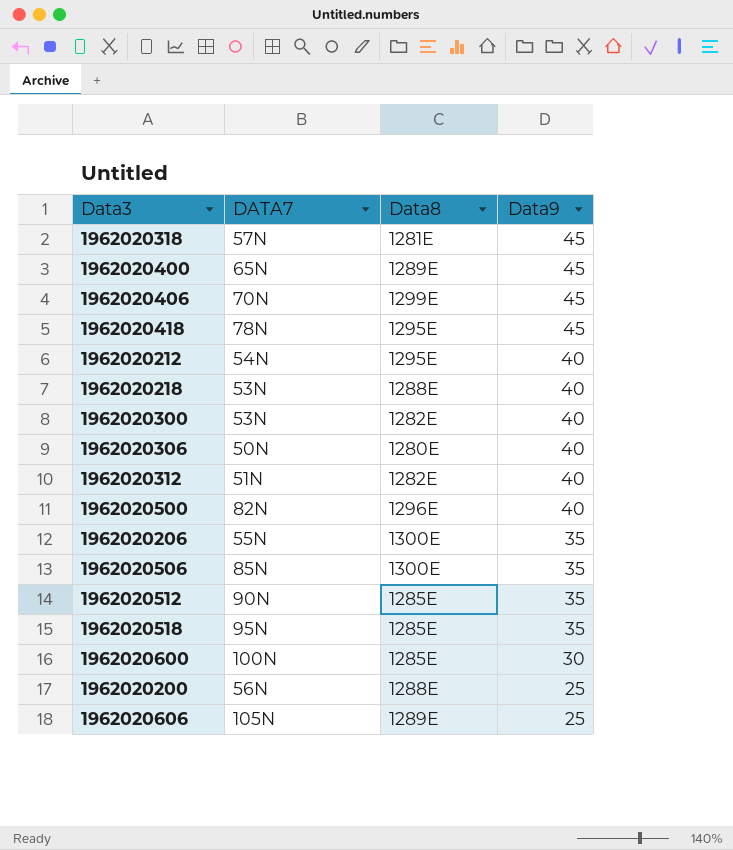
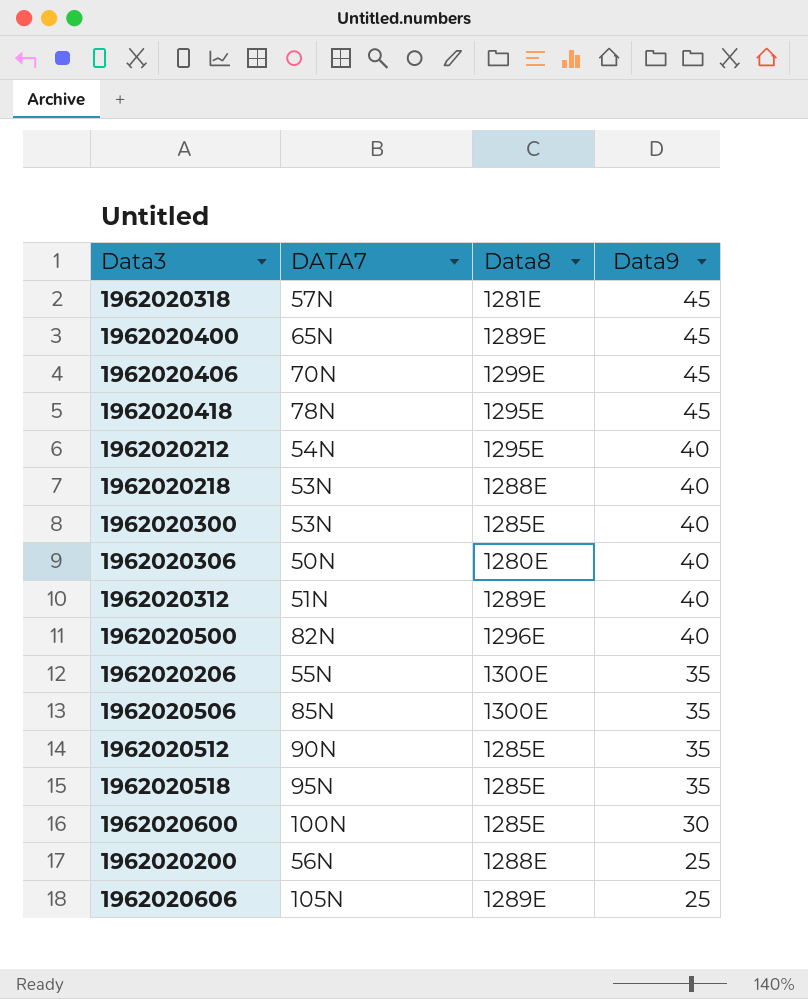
1962020300 | Data8: 1282E -> 1285E
1962020312 | Data8: 1282E -> 1289E

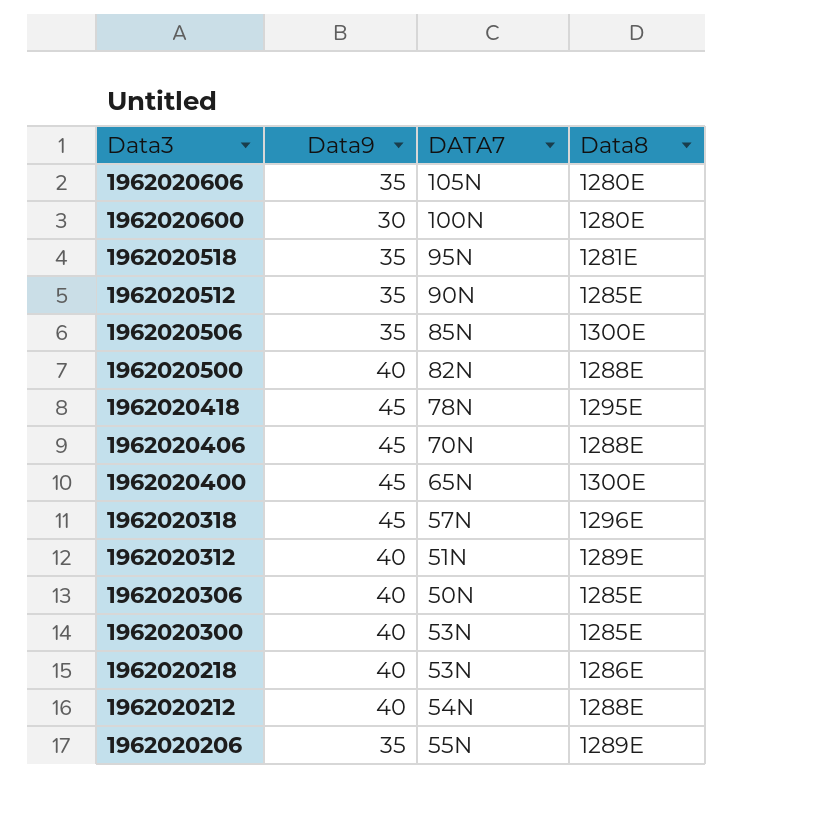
row order: Data9 descending -> Data3 descending
column Data9 | position: 4 -> 2
row 1962020200: 56N | 1288E | 25 -> none
1962020606 | Data9: 25 -> 35
1962020606 | Data8: 1289E -> 1280E
1962020600 | Data8: 1285E -> 1280E
1962020518 | Data8: 1285E -> 1281E
1962020500 | Data8: 1296E -> 1288E
1962020406 | Data8: 1299E -> 1288E
1962020400 | Data8: 1289E -> 1300E
1962020318 | Data8: 1281E -> 1296E
1962020306 | Data8: 1280E -> 1285E
1962020218 | Data8: 1288E -> 1286E
1962020212 | Data8: 1295E -> 1288E
1962020206 | Data8: 1300E -> 1289E

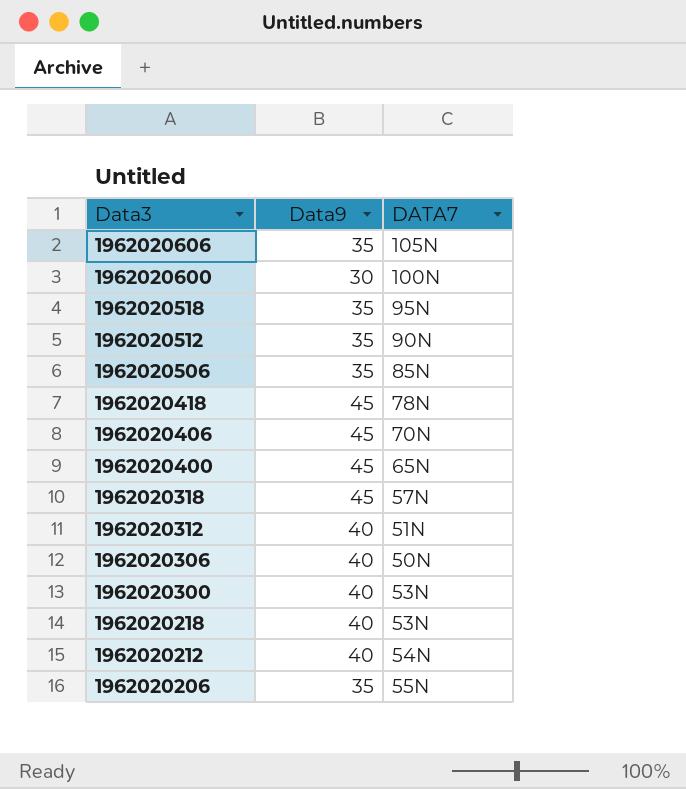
column Data8 | position: 4 -> none
row 1962020500: 40 | 82N | 1288E -> none

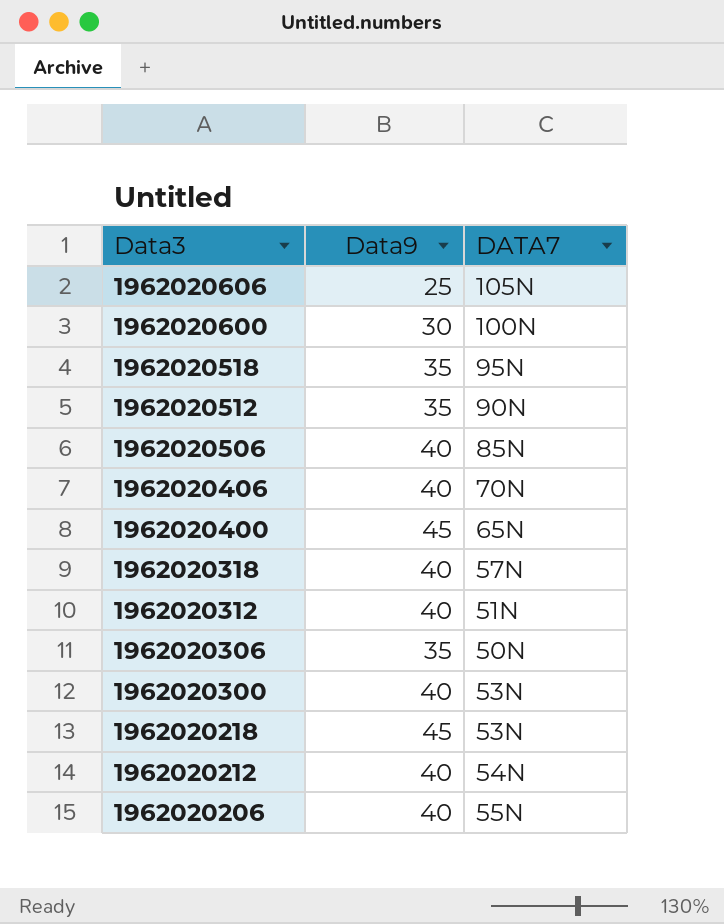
row 1962020418: 45 | 78N -> none
1962020606 | Data9: 35 -> 25
1962020506 | Data9: 35 -> 40
1962020406 | Data9: 45 -> 40
1962020318 | Data9: 45 -> 40
1962020306 | Data9: 40 -> 35
1962020218 | Data9: 40 -> 45
1962020206 | Data9: 35 -> 40

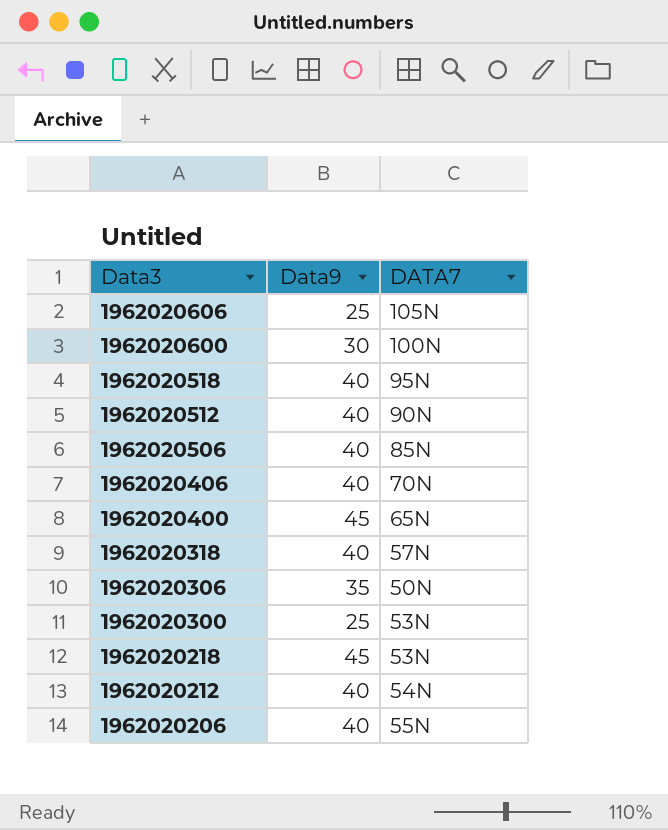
row 1962020312: 40 | 51N -> none
1962020518 | Data9: 35 -> 40
1962020512 | Data9: 35 -> 40
1962020300 | Data9: 40 -> 25

